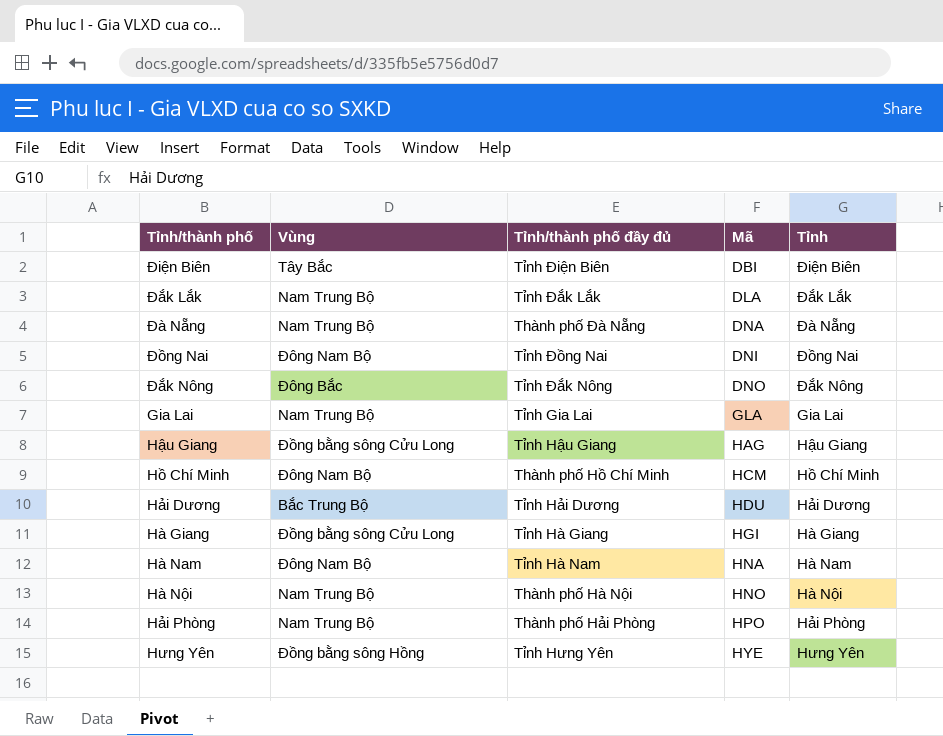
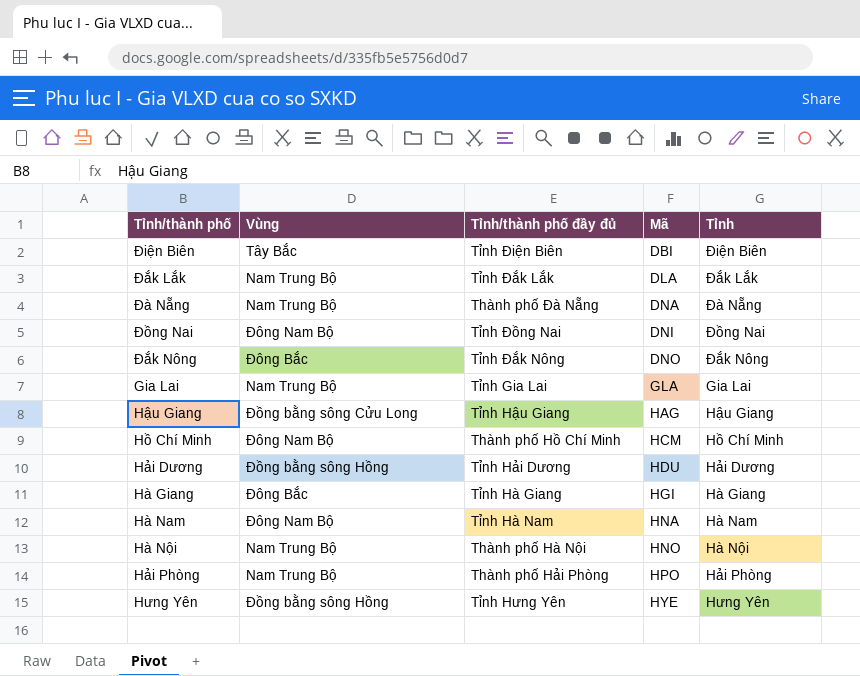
Hải Dương | Vùng: Bắc Trung Bộ -> Đồng bằng sông Hồng
Hà Giang | Vùng: Đồng bằng sông Cửu Long -> Đông Bắc

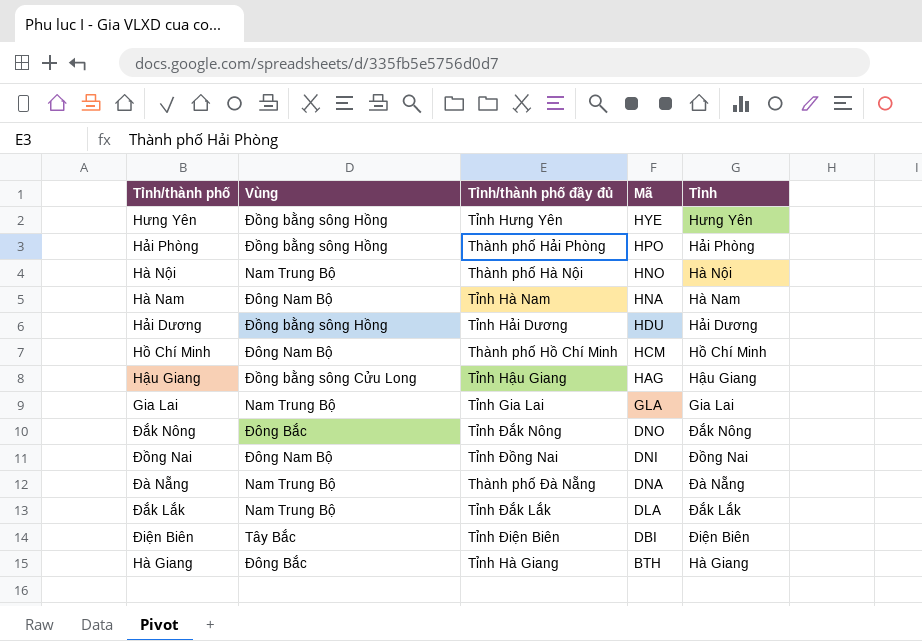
row order: Mã ascending -> Mã descending
Hải Phòng | Vùng: Nam Trung Bộ -> Đồng bằng sông Hồng
Hà Giang | Mã: HGI -> BTH

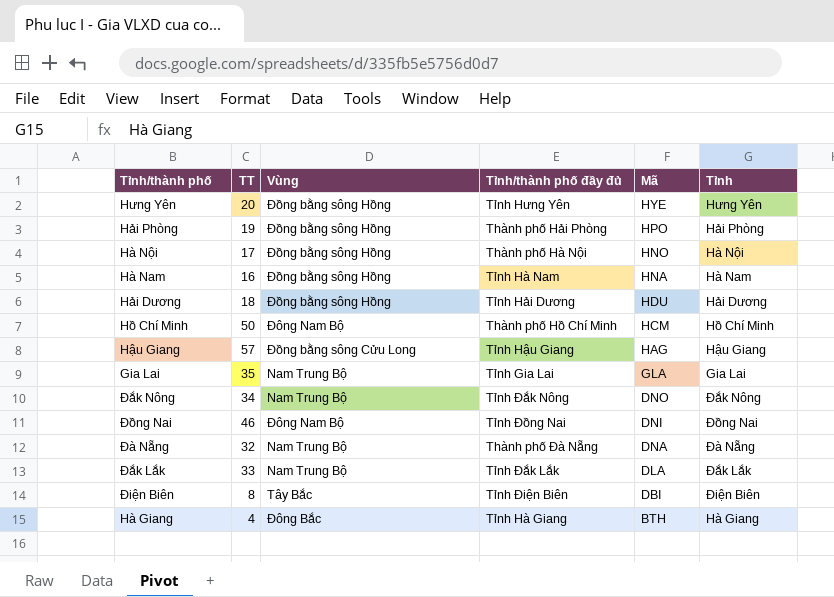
column TT | position: none -> 2
Hà Nội | Vùng: Nam Trung Bộ -> Đồng bằng sông Hồng
Hà Nam | Vùng: Đông Nam Bộ -> Đồng bằng sông Hồng
Đắk Nông | Vùng: Đông Bắc -> Nam Trung Bộ

